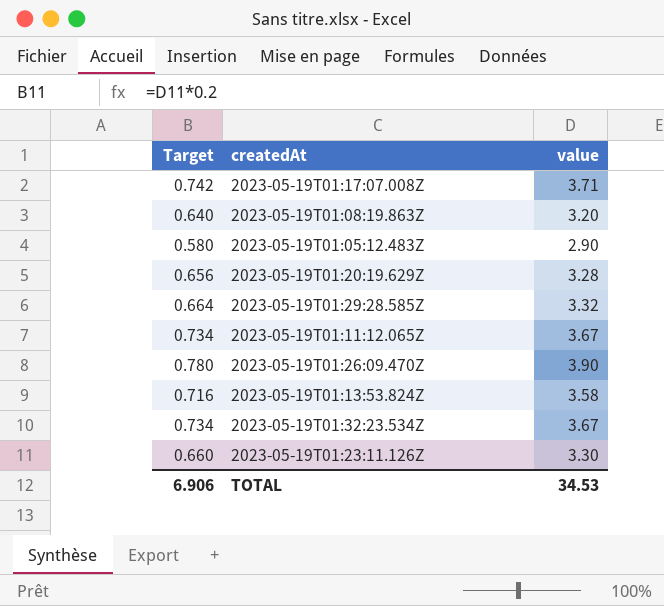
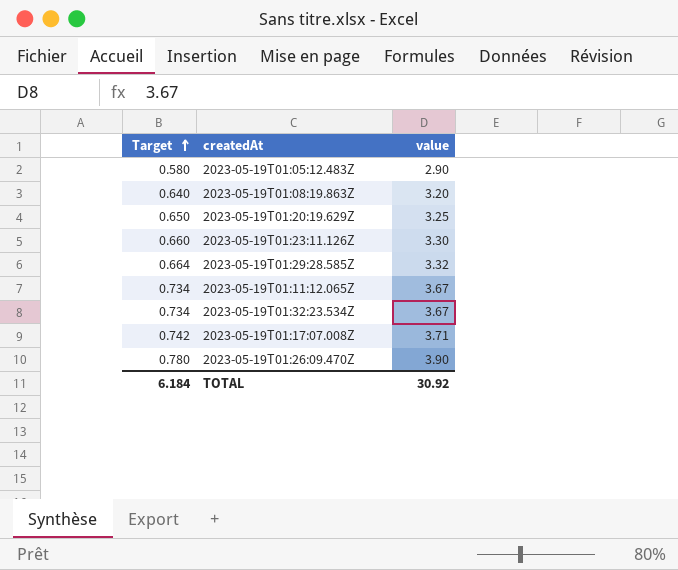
row order: none -> Target ascending
row 2023-05-19T01:13:53.824Z: 0.716 | 3.58 -> none
2023-05-19T01:20:19.629Z | Target: 0.656 -> 0.650
2023-05-19T01:20:19.629Z | value: 3.28 -> 3.25
TOTAL | Target: 6.906 -> 6.184
TOTAL | value: 34.53 -> 30.92

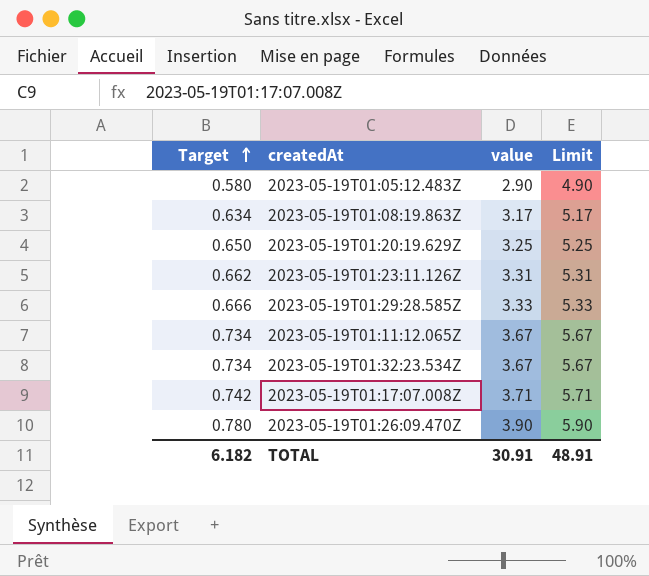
column Limit | formula: none -> [value] + 2
2023-05-19T01:08:19.863Z | Target: 0.640 -> 0.634
2023-05-19T01:08:19.863Z | value: 3.20 -> 3.17
2023-05-19T01:23:11.126Z | Target: 0.660 -> 0.662
2023-05-19T01:23:11.126Z | value: 3.30 -> 3.31
2023-05-19T01:29:28.585Z | Target: 0.664 -> 0.666
2023-05-19T01:29:28.585Z | value: 3.32 -> 3.33
TOTAL | Target: 6.184 -> 6.182
TOTAL | value: 30.92 -> 30.91

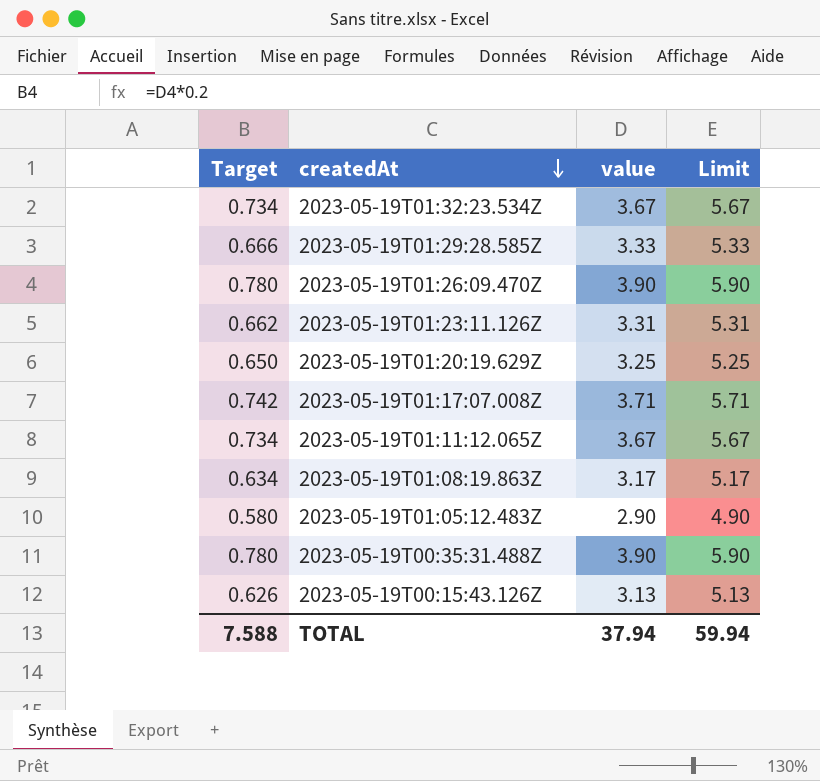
row order: Target ascending -> createdAt descending
row 2023-05-19T00:35:31.488Z: none -> 0.780 | 3.90 | 5.90
row 2023-05-19T00:15:43.126Z: none -> 0.626 | 3.13 | 5.13
TOTAL | Target: 6.182 -> 7.588
TOTAL | value: 30.91 -> 37.94
TOTAL | Limit: 48.91 -> 59.94

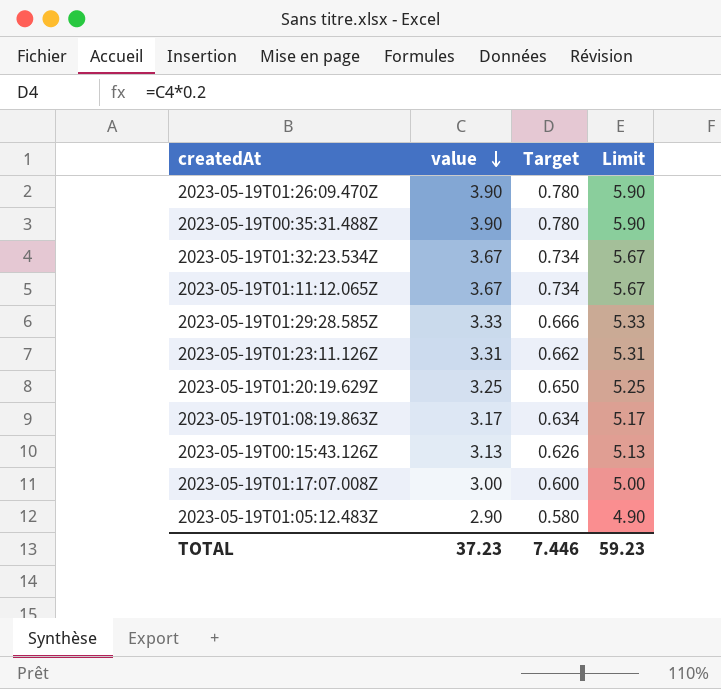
row order: createdAt descending -> value descending
column Target | position: 1 -> 3
2023-05-19T01:17:07.008Z | value: 3.71 -> 3.00
2023-05-19T01:17:07.008Z | Target: 0.742 -> 0.600
2023-05-19T01:17:07.008Z | Limit: 5.71 -> 5.00
TOTAL | value: 37.94 -> 37.23
TOTAL | Target: 7.588 -> 7.446
TOTAL | Limit: 59.94 -> 59.23

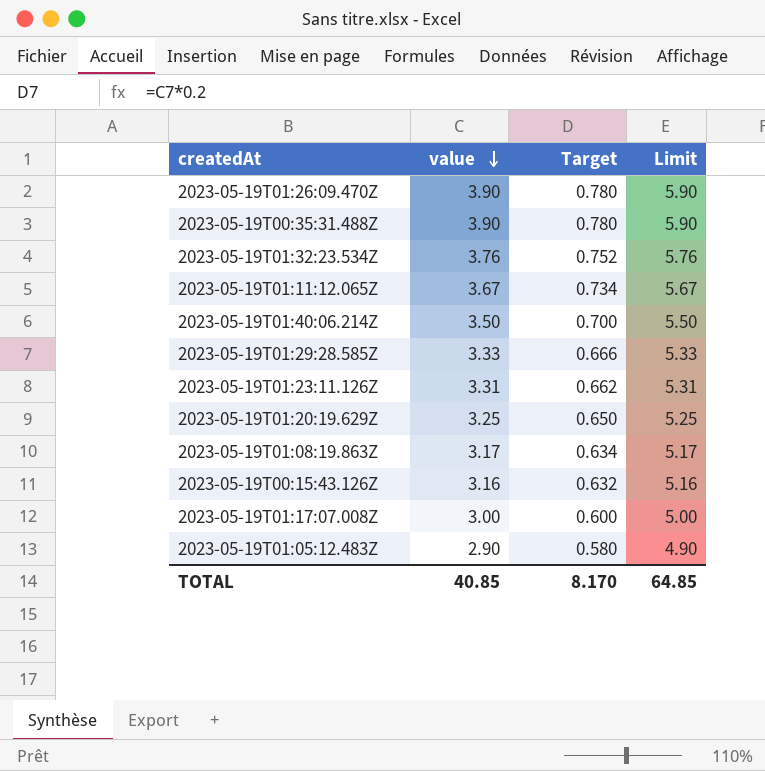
2023-05-19T01:32:23.534Z | value: 3.67 -> 3.76
2023-05-19T01:32:23.534Z | Target: 0.734 -> 0.752
2023-05-19T01:32:23.534Z | Limit: 5.67 -> 5.76
row 2023-05-19T01:40:06.214Z: none -> 3.50 | 0.700 | 5.50
2023-05-19T00:15:43.126Z | value: 3.13 -> 3.16
2023-05-19T00:15:43.126Z | Target: 0.626 -> 0.632
2023-05-19T00:15:43.126Z | Limit: 5.13 -> 5.16
TOTAL | value: 37.23 -> 40.85
TOTAL | Target: 7.446 -> 8.170
TOTAL | Limit: 59.23 -> 64.85

